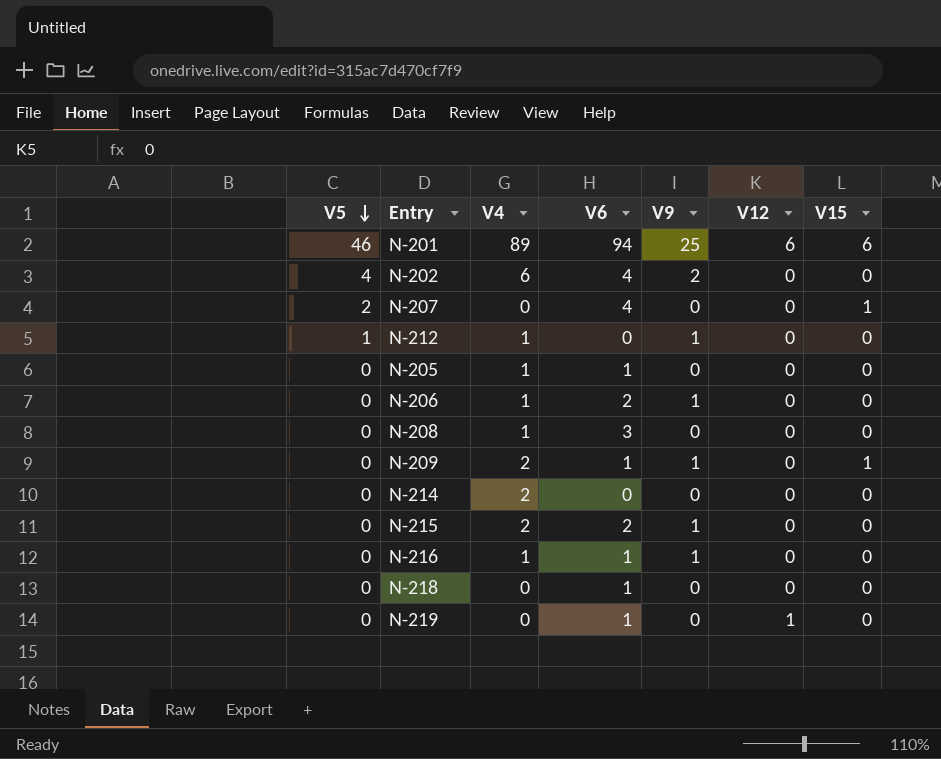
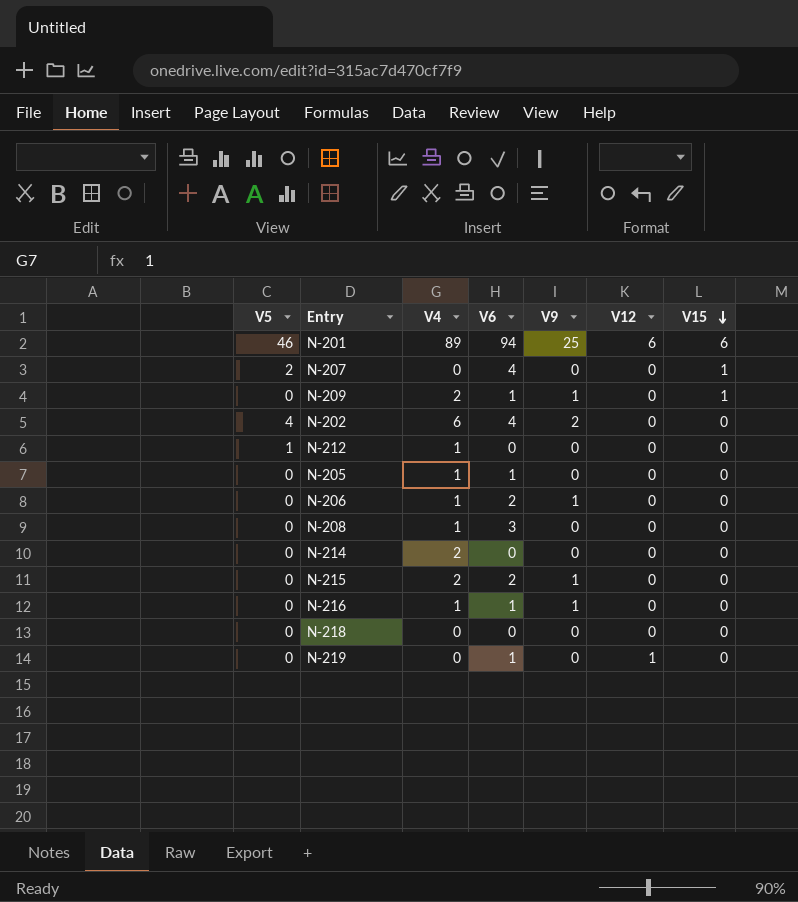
row order: V5 descending -> V15 descending
N-212 | V9: 1 -> 0
N-218 | V6: 1 -> 0

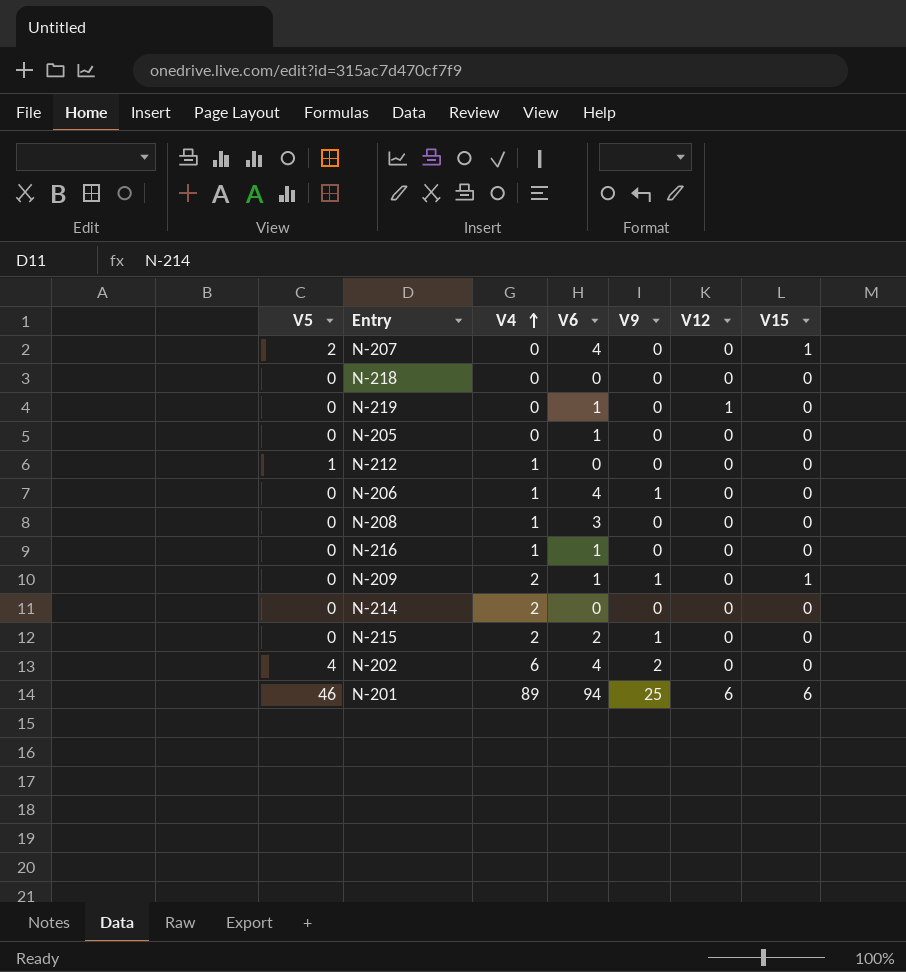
row order: V15 descending -> V4 ascending
N-205 | V4: 1 -> 0
N-206 | V6: 2 -> 4
N-216 | V9: 1 -> 0

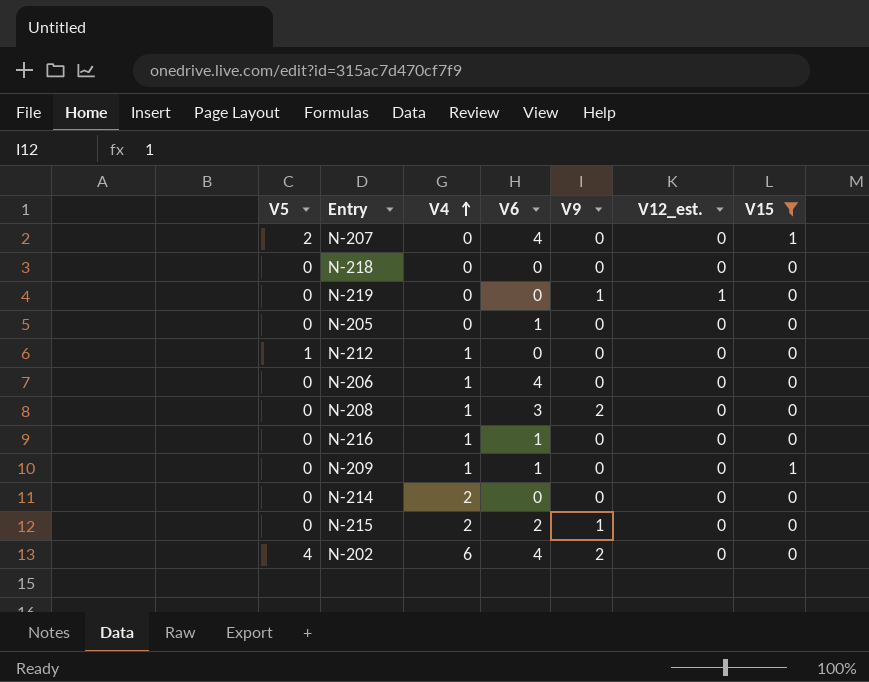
filter: none -> V15 != 6
column name: V12 -> V12_est.
N-219 | V6: 1 -> 0
N-219 | V9: 0 -> 1
N-206 | V9: 1 -> 0
N-208 | V9: 0 -> 2
N-209 | V4: 2 -> 1
N-209 | V9: 1 -> 0

